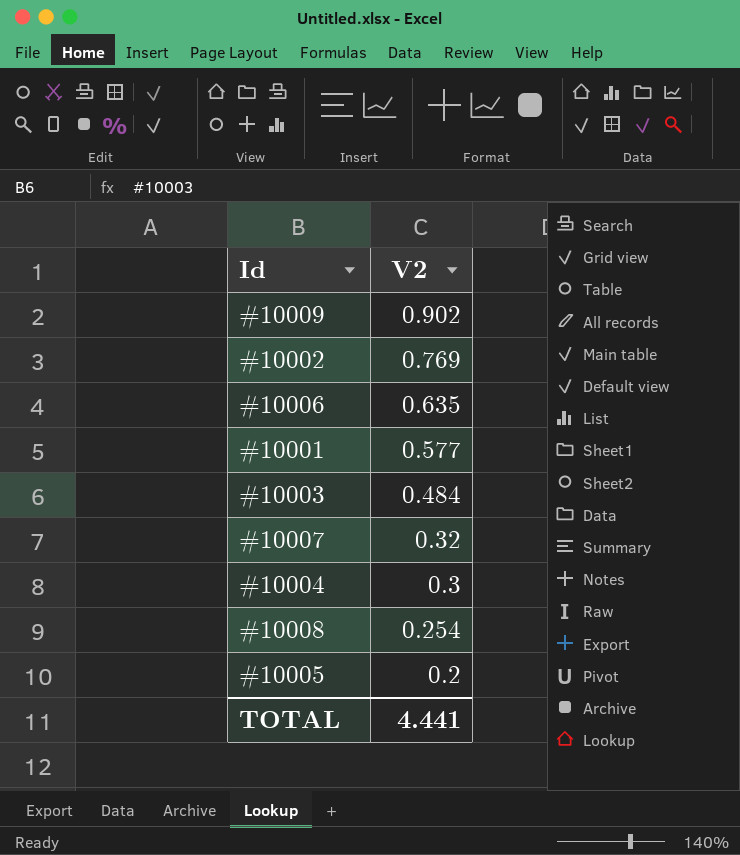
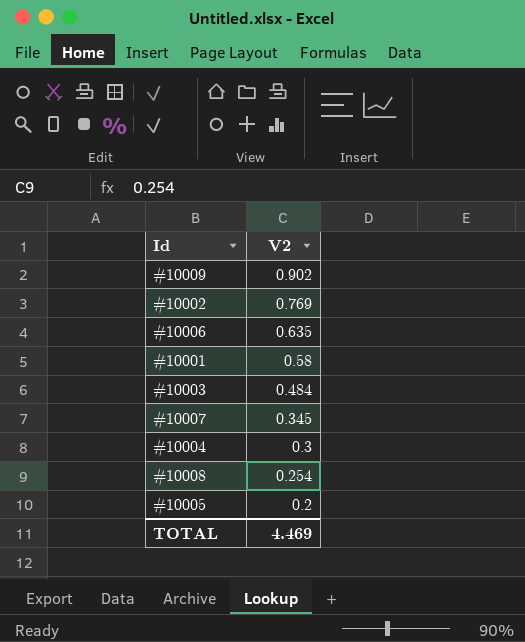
#10001 | V2: 0.577 -> 0.58
#10007 | V2: 0.32 -> 0.345
TOTAL | V2: 4.441 -> 4.469

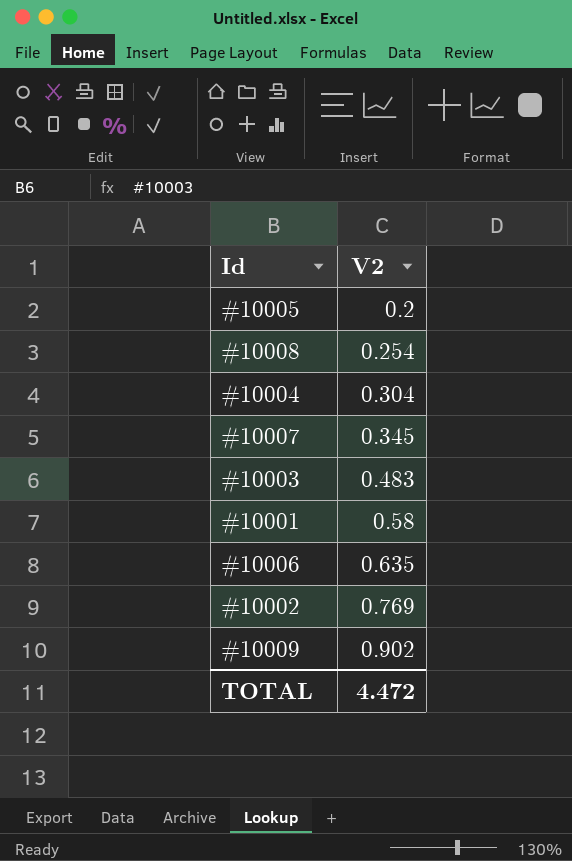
row order: V2 descending -> V2 ascending
#10004 | V2: 0.3 -> 0.304
#10003 | V2: 0.484 -> 0.483
TOTAL | V2: 4.469 -> 4.472

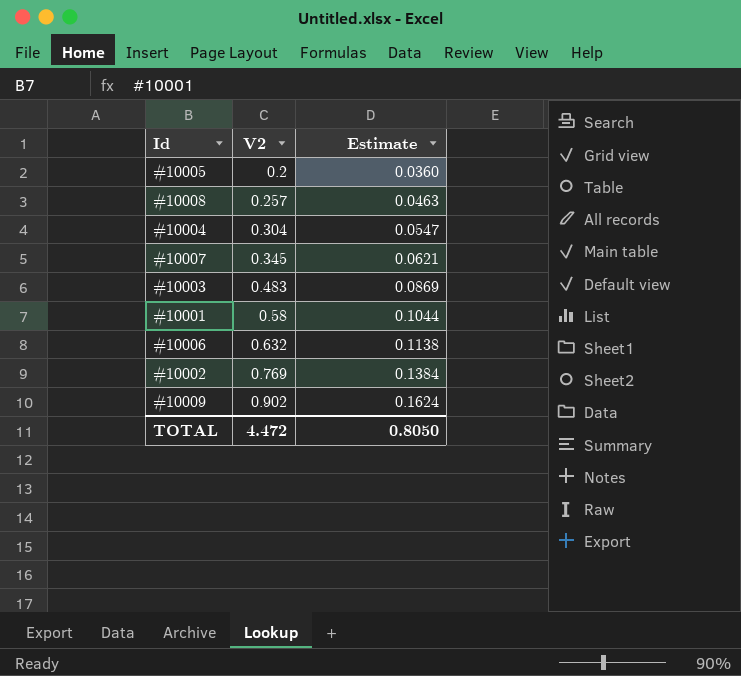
column Estimate | formula: none -> [V2] * 0.18
#10008 | V2: 0.254 -> 0.257
#10006 | V2: 0.635 -> 0.632

